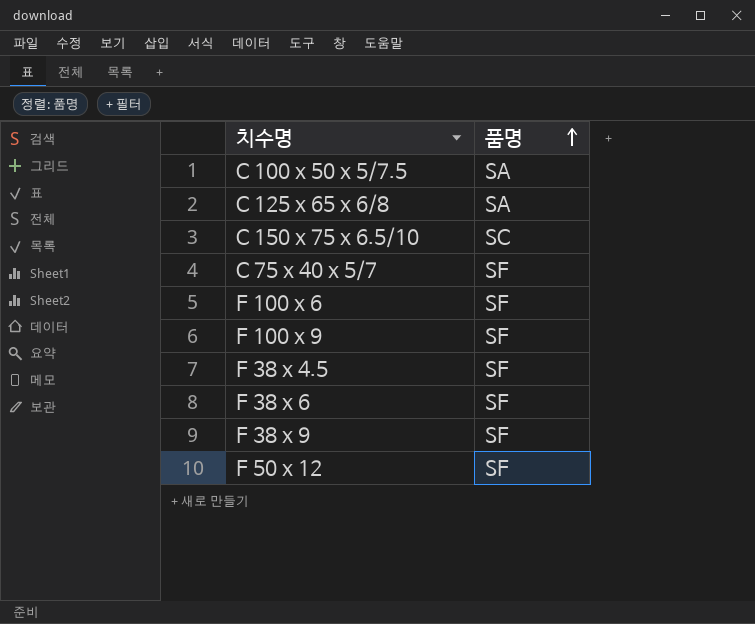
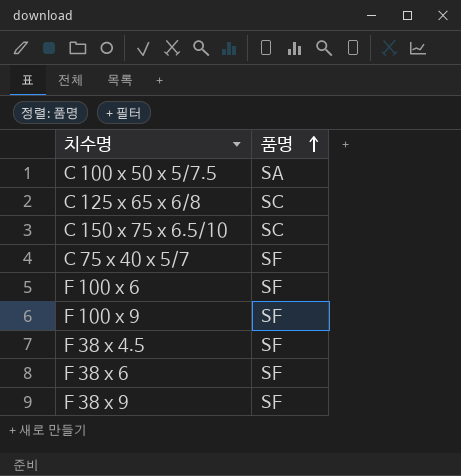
row F 50 x 12: SF -> none
C 125 x 65 x 6/8 | 품명: SA -> SC

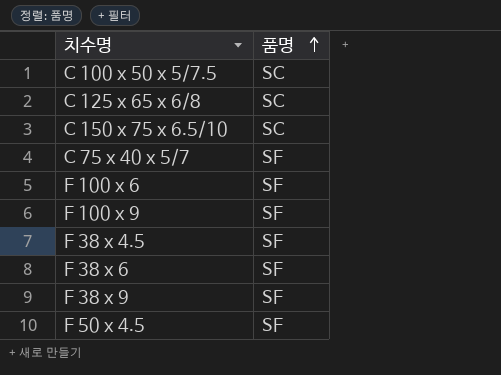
C 100 x 50 x 5/7.5 | 품명: SA -> SC
row F 50 x 4.5: none -> SF

